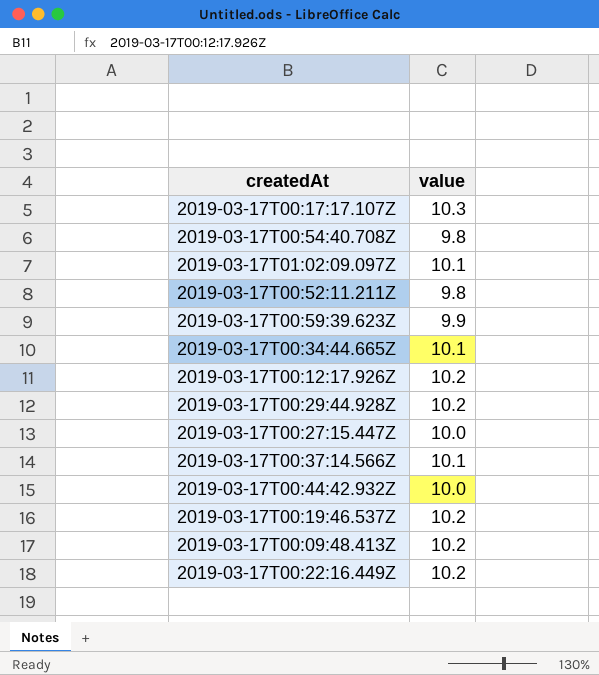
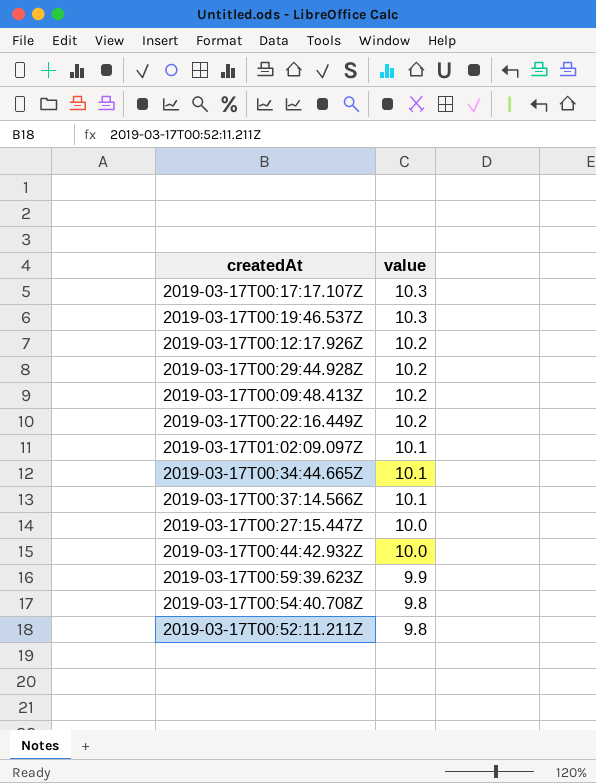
row order: none -> value descending
2019-03-17T00:19:46.537Z | value: 10.2 -> 10.3

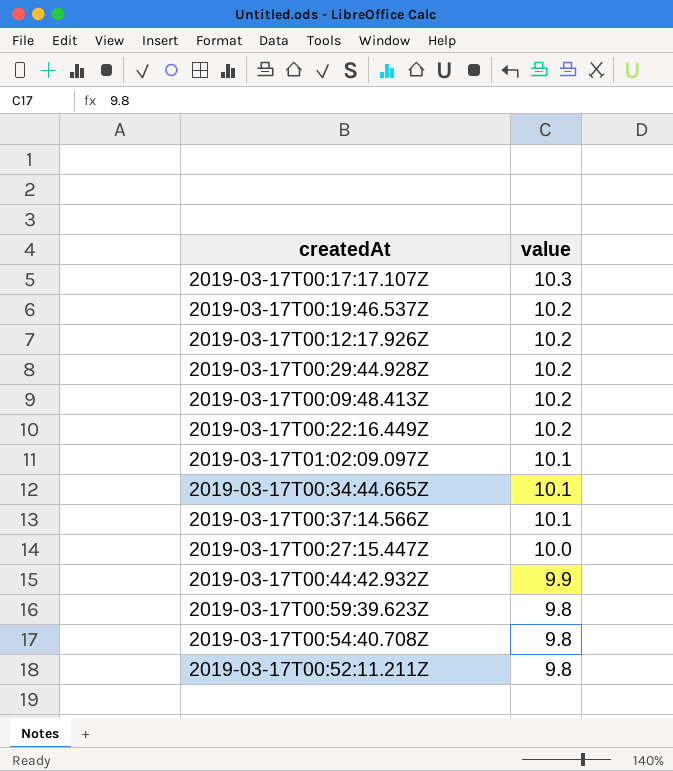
2019-03-17T00:19:46.537Z | value: 10.3 -> 10.2
2019-03-17T00:44:42.932Z | value: 10.0 -> 9.9
2019-03-17T00:59:39.623Z | value: 9.9 -> 9.8

